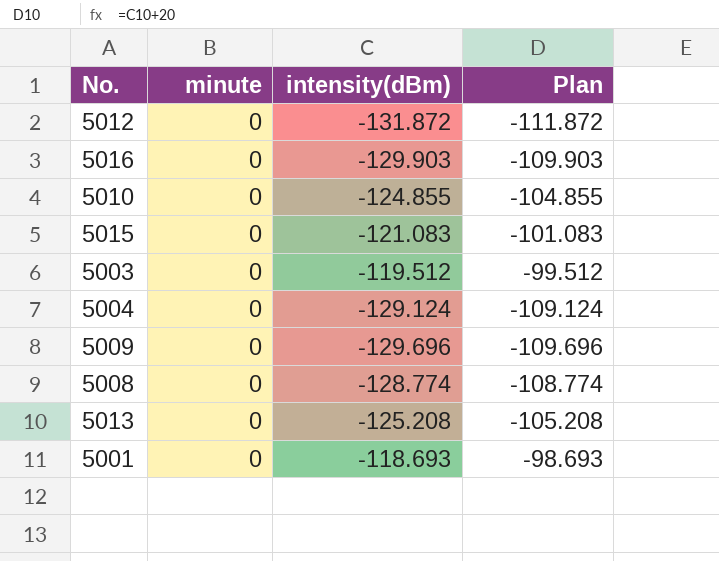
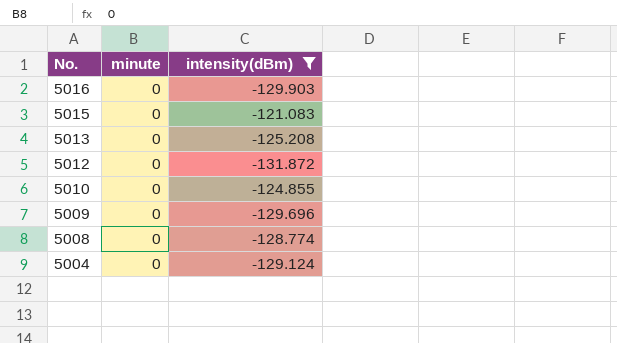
filter: none -> intensity(dBm) <= -121.083
row order: none -> No. descending
column Plan | formula: [intensity(dBm)] + 20 -> none

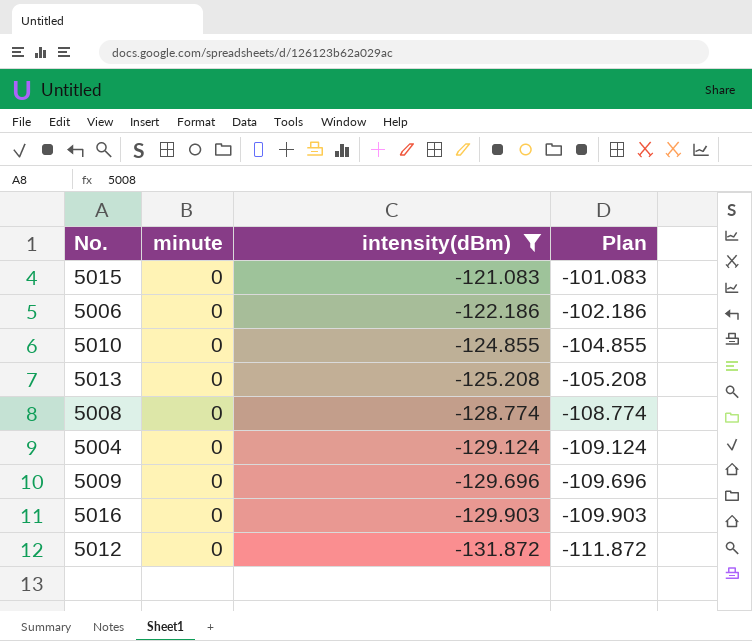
row order: No. descending -> intensity(dBm) descending
column Plan | formula: none -> [intensity(dBm)] + 20
row 5006: none -> 0 | -122.186 | -102.186

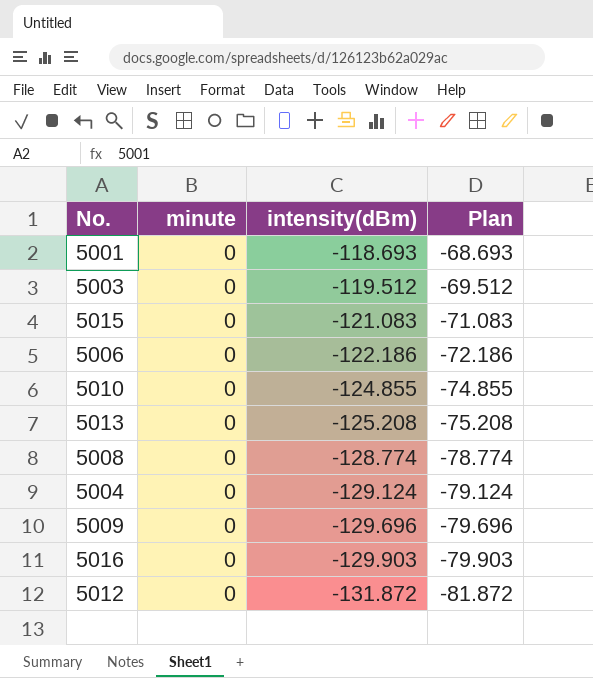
filter: intensity(dBm) <= -121.083 -> none
column Plan | formula: [intensity(dBm)] + 20 -> [intensity(dBm)] + 50

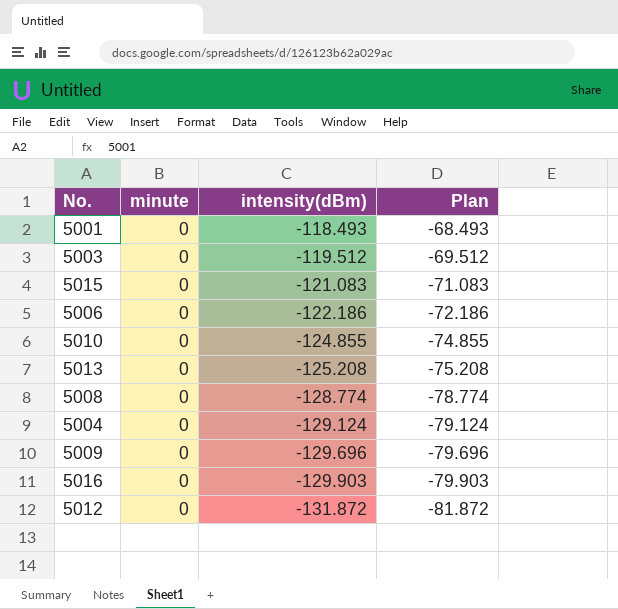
5001 | intensity(dBm): -118.693 -> -118.493
5001 | Plan: -68.693 -> -68.493

